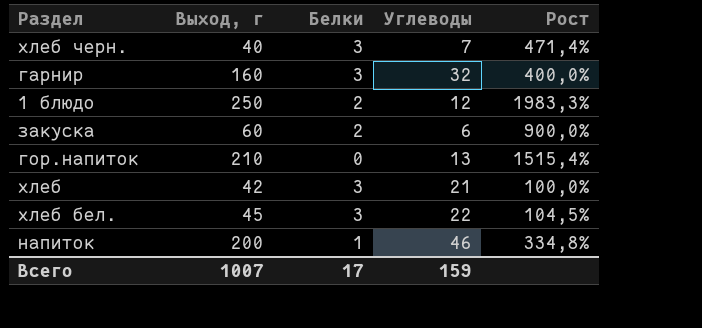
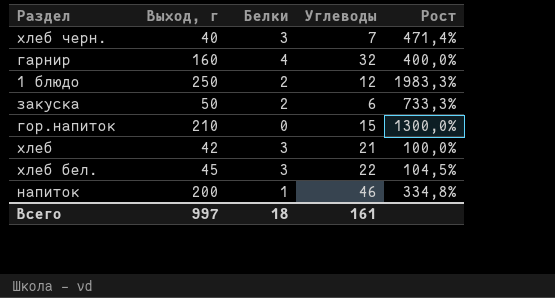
гарнир | Белки: 3 -> 4
закуска | Выход, г: 60 -> 50
закуска | Рост: 900,0% -> 733,3%
гор.напиток | Углеводы: 13 -> 15
гор.напиток | Рост: 1515,4% -> 1300,0%
Всего | Выход, г: 1007 -> 997
Всего | Белки: 17 -> 18
Всего | Углеводы: 159 -> 161

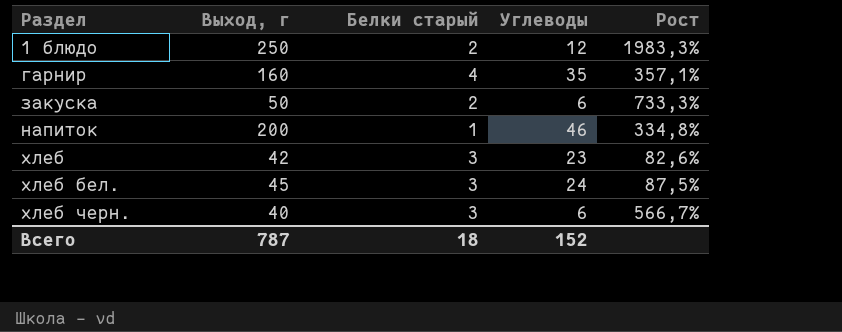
row order: none -> Раздел ascending
column name: Белки -> Белки старый
row гор.напиток: 210 | 0 | 15 | 1300,0% -> none
гарнир | Углеводы: 32 -> 35
гарнир | Рост: 400,0% -> 357,1%
хлеб | Углеводы: 21 -> 23
хлеб | Рост: 100,0% -> 82,6%
хлеб бел. | Углеводы: 22 -> 24
хлеб бел. | Рост: 104,5% -> 87,5%
хлеб черн. | Углеводы: 7 -> 6
хлеб черн. | Рост: 471,4% -> 566,7%
Всего | Выход, г: 997 -> 787
Всего | Углеводы: 161 -> 152

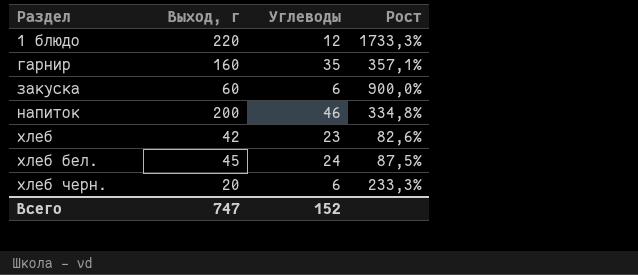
column Белки старый | position: 3 -> none
1 блюдо | Выход, г: 250 -> 220
1 блюдо | Рост: 1983,3% -> 1733,3%
закуска | Выход, г: 50 -> 60
закуска | Рост: 733,3% -> 900,0%
хлеб черн. | Выход, г: 40 -> 20
хлеб черн. | Рост: 566,7% -> 233,3%
Всего | Выход, г: 787 -> 747

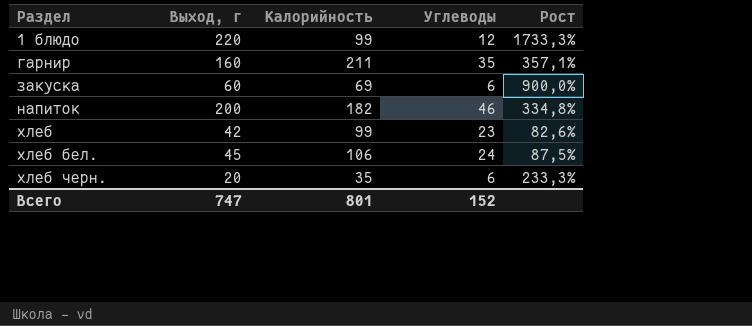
column Калорийность | position: none -> 3

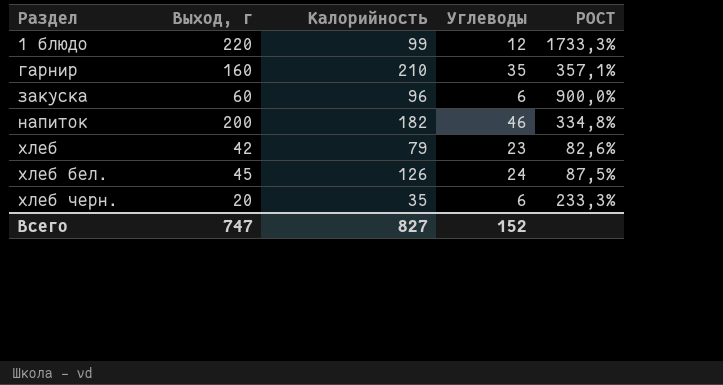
column name: Рост -> РОСТ
гарнир | Калорийность: 211 -> 210
закуска | Калорийность: 69 -> 96
хлеб | Калорийность: 99 -> 79
хлеб бел. | Калорийность: 106 -> 126
Всего | Калорийность: 801 -> 827

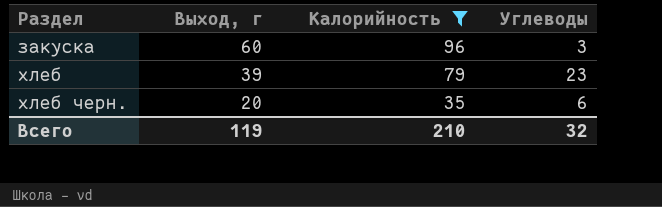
filter: none -> Калорийность <= 96
column РОСТ | formula: ([Выход, г] - [Углеводы]) / [Углеводы] -> none
закуска | Углеводы: 6 -> 3
хлеб | Выход, г: 42 -> 39
Всего | Выход, г: 747 -> 119
Всего | Калорийность: 827 -> 210
Всего | Углеводы: 152 -> 32

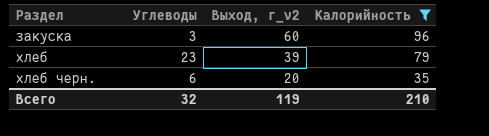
column Углеводы | position: 4 -> 2
column name: Выход, г -> Выход, г_v2

